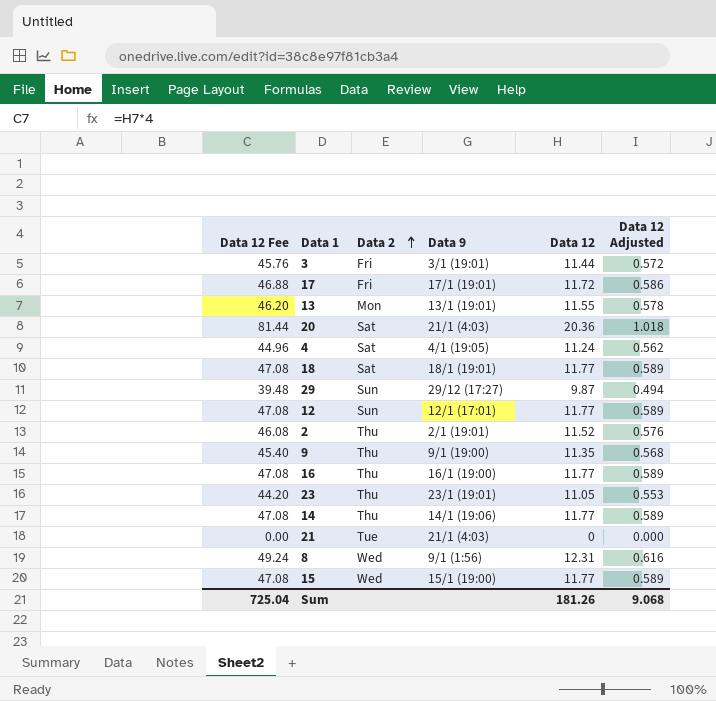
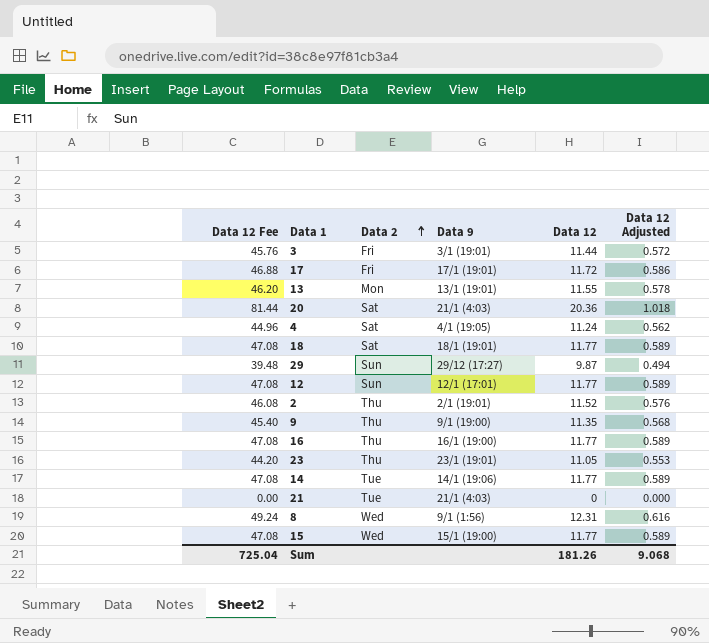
14 | Data 2: Thu -> Tue

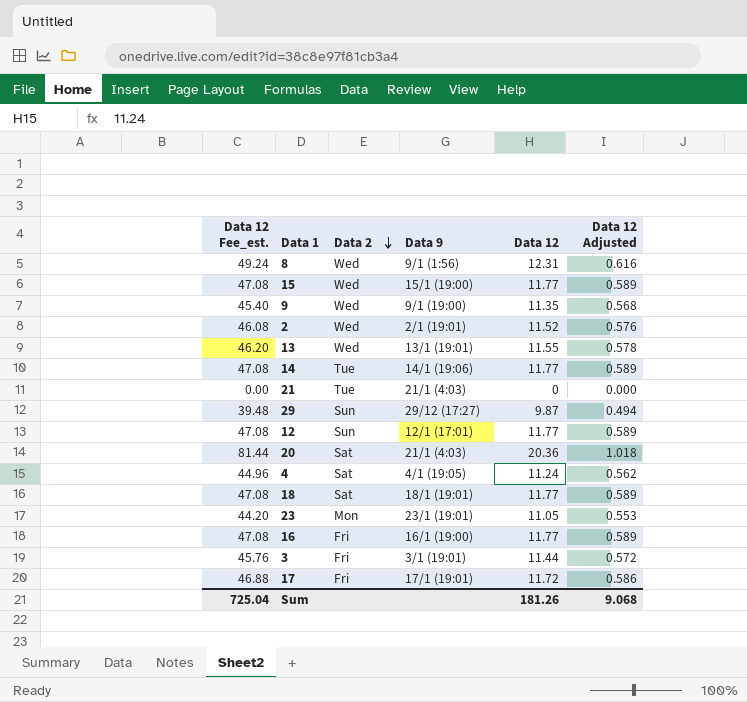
row order: Data 2 ascending -> Data 2 descending
column name: Data 12 Fee -> Data 12 Fee_est.
9 | Data 2: Thu -> Wed
2 | Data 2: Thu -> Wed
13 | Data 2: Mon -> Wed
23 | Data 2: Thu -> Mon
16 | Data 2: Thu -> Fri

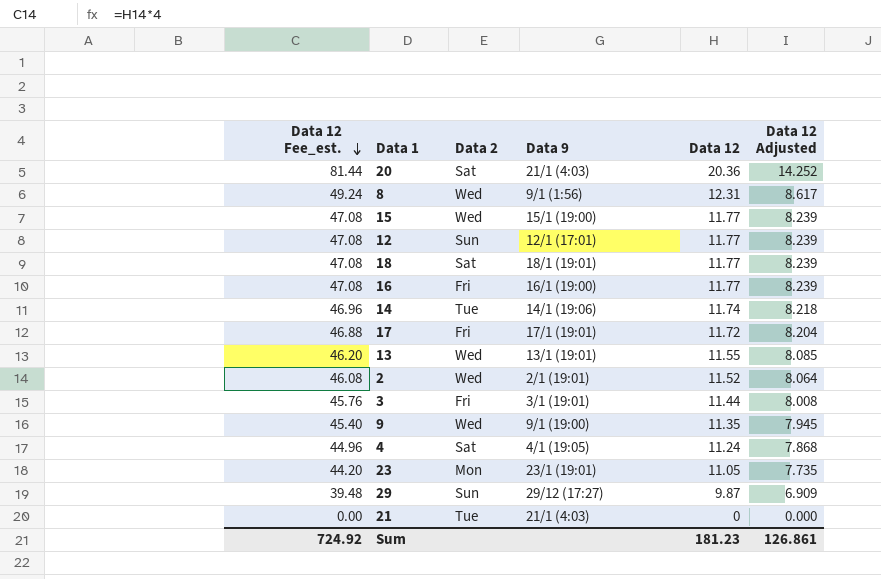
row order: Data 2 descending -> Data 12 Fee_est. descending
column Data 12 Adjusted | formula: [Data 12] * 0.05 -> [Data 12] * 0.7
14 | Data 12 Fee_est.: 47.08 -> 46.96
14 | Data 12: 11.77 -> 11.74
Sum | Data 12 Fee_est.: 725.04 -> 724.92
Sum | Data 12: 181.26 -> 181.23
Sum | Data 12 Adjusted: 9.068 -> 126.861

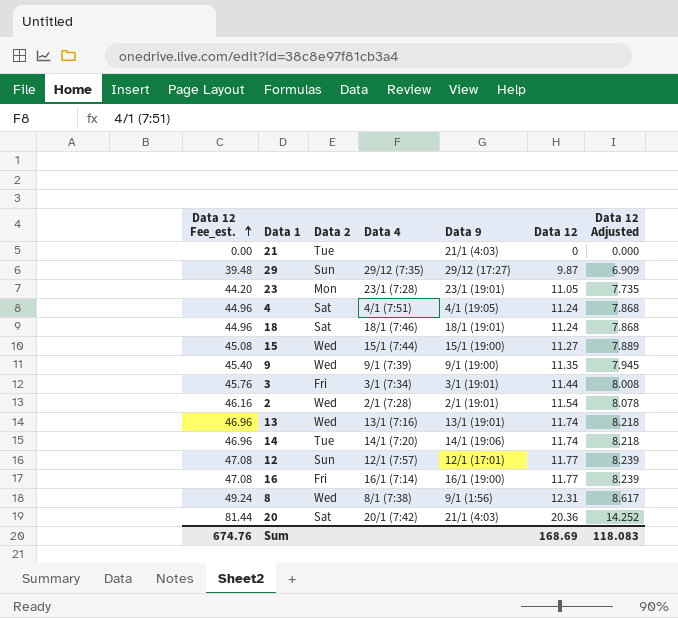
row order: Data 12 Fee_est. descending -> Data 12 Fee_est. ascending
column Data 4 | position: none -> 4
row 17: 46.88 | Fri | 17/1 (19:01) | 11.72 | 8.204 -> none
18 | Data 12 Fee_est.: 47.08 -> 44.96
18 | Data 12: 11.77 -> 11.24
18 | Data 12 Adjusted: 8.239 -> 7.868
15 | Data 12 Fee_est.: 47.08 -> 45.08
15 | Data 12: 11.77 -> 11.27
15 | Data 12 Adjusted: 8.239 -> 7.889
2 | Data 12 Fee_est.: 46.08 -> 46.16
2 | Data 12: 11.52 -> 11.54
2 | Data 12 Adjusted: 8.064 -> 8.078
13 | Data 12 Fee_est.: 46.20 -> 46.96
13 | Data 12: 11.55 -> 11.74
13 | Data 12 Adjusted: 8.085 -> 8.218
Sum | Data 12 Fee_est.: 724.92 -> 674.76
Sum | Data 12: 181.23 -> 168.69
Sum | Data 12 Adjusted: 126.861 -> 118.083

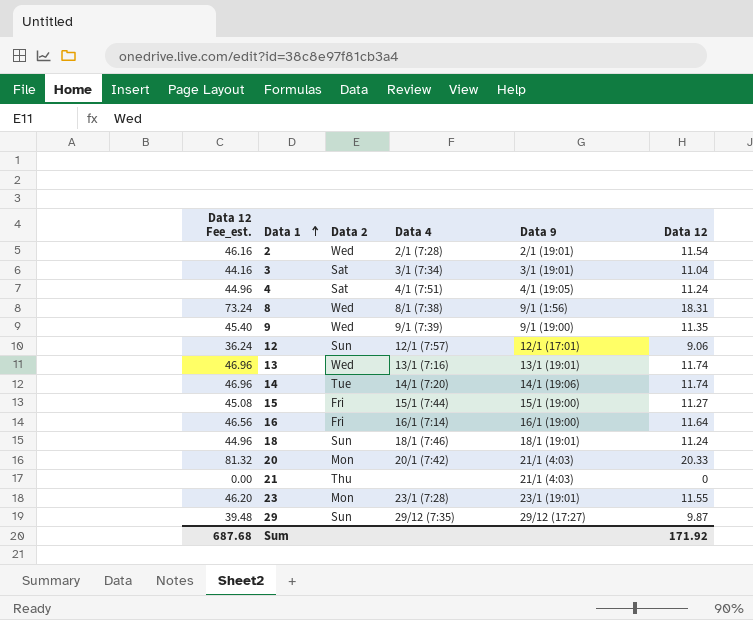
row order: Data 12 Fee_est. ascending -> Data 1 ascending
column Data 12 Adjusted | formula: [Data 12] * 0.7 -> none
3 | Data 12 Fee_est.: 45.76 -> 44.16
3 | Data 2: Fri -> Sat
3 | Data 12: 11.44 -> 11.04
8 | Data 12 Fee_est.: 49.24 -> 73.24
8 | Data 12: 12.31 -> 18.31
12 | Data 12 Fee_est.: 47.08 -> 36.24
12 | Data 12: 11.77 -> 9.06
15 | Data 2: Wed -> Fri
16 | Data 12 Fee_est.: 47.08 -> 46.56
16 | Data 12: 11.77 -> 11.64
18 | Data 2: Sat -> Sun
20 | Data 12 Fee_est.: 81.44 -> 81.32
20 | Data 2: Sat -> Mon
20 | Data 12: 20.36 -> 20.33
21 | Data 2: Tue -> Thu
23 | Data 12 Fee_est.: 44.20 -> 46.20
23 | Data 12: 11.05 -> 11.55
Sum | Data 12 Fee_est.: 674.76 -> 687.68
Sum | Data 12: 168.69 -> 171.92

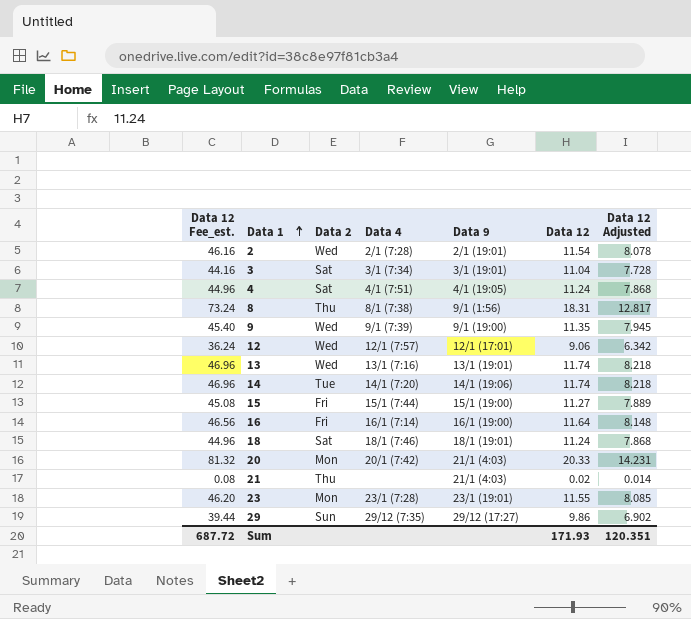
column Data 12 Adjusted | formula: none -> [Data 12] * 0.7
8 | Data 2: Wed -> Thu
12 | Data 2: Sun -> Wed
18 | Data 2: Sun -> Sat
21 | Data 12 Fee_est.: 0.00 -> 0.08
21 | Data 12: 0 -> 0.02
29 | Data 12 Fee_est.: 39.48 -> 39.44
29 | Data 12: 9.87 -> 9.86
Sum | Data 12 Fee_est.: 687.68 -> 687.72
Sum | Data 12: 171.92 -> 171.93

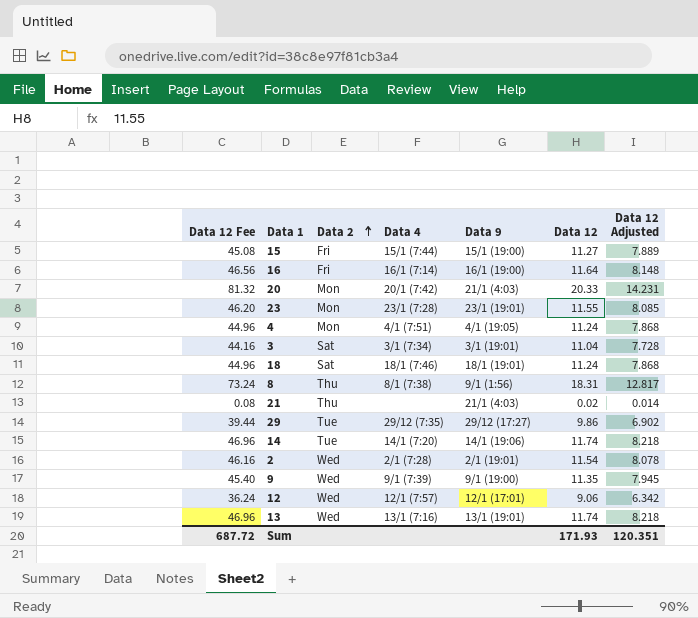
row order: Data 1 ascending -> Data 2 ascending
column name: Data 12 Fee_est. -> Data 12 Fee
4 | Data 2: Sat -> Mon
29 | Data 2: Sun -> Tue

